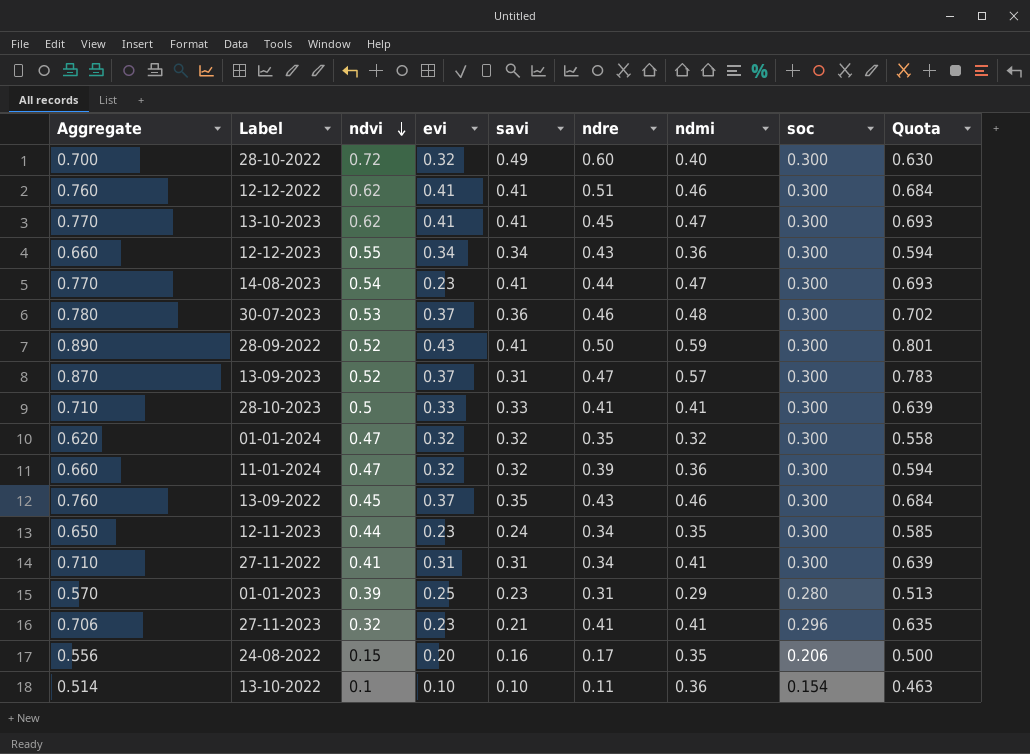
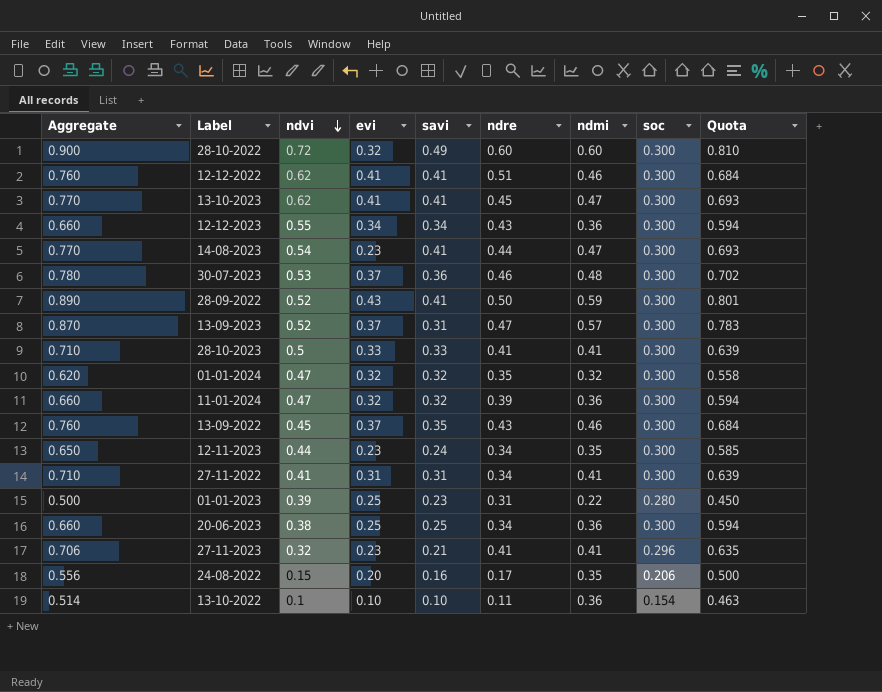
28-10-2022 | Aggregate: 0.700 -> 0.900
28-10-2022 | ndmi: 0.40 -> 0.60
28-10-2022 | Quota: 0.630 -> 0.810
01-01-2023 | Aggregate: 0.570 -> 0.500
01-01-2023 | ndmi: 0.29 -> 0.22
01-01-2023 | Quota: 0.513 -> 0.450
row 20-06-2023: none -> 0.660 | 0.38 | 0.25 | 0.25 | 0.34 | 0.36 | 0.300 | 0.594

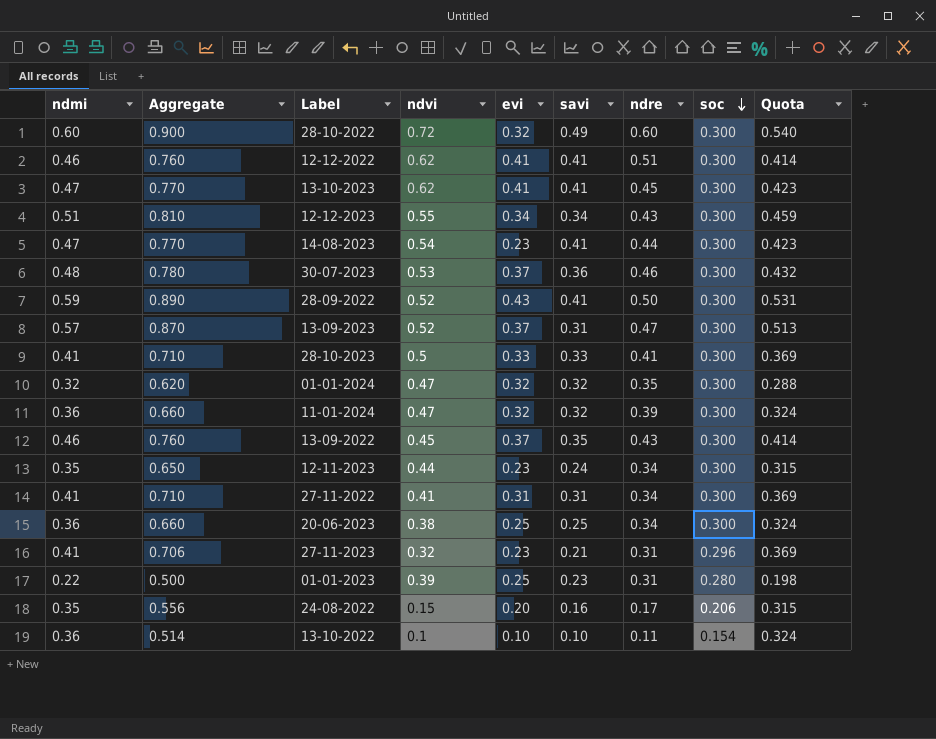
row order: ndvi descending -> soc descending
column ndmi | position: 7 -> 1
column Quota | formula: [Aggregate] * 0.9 -> [ndmi] * 0.9
12-12-2023 | ndmi: 0.36 -> 0.51
12-12-2023 | Aggregate: 0.660 -> 0.810
27-11-2023 | ndre: 0.41 -> 0.31

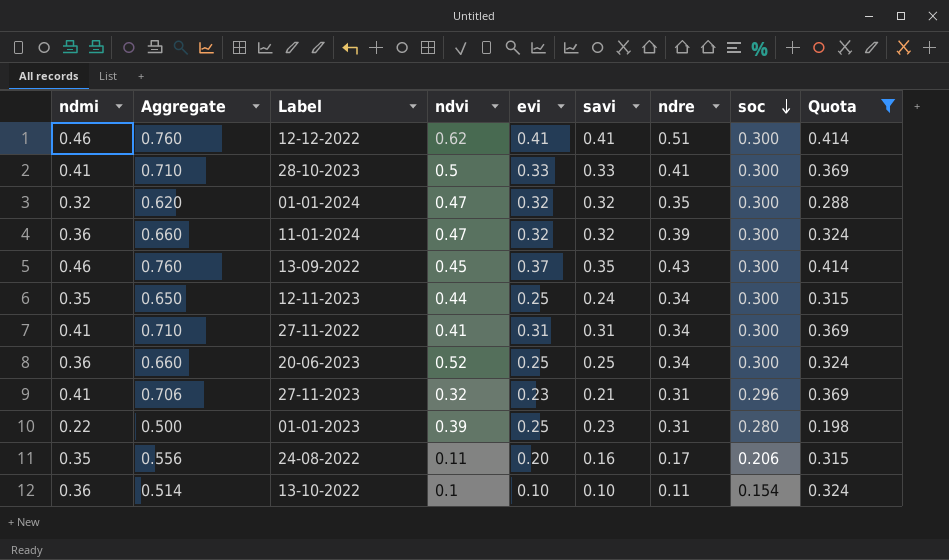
filter: none -> Quota <= 0.414
12-11-2023 | evi: 0.23 -> 0.25
20-06-2023 | ndvi: 0.38 -> 0.52
24-08-2022 | ndvi: 0.15 -> 0.11

